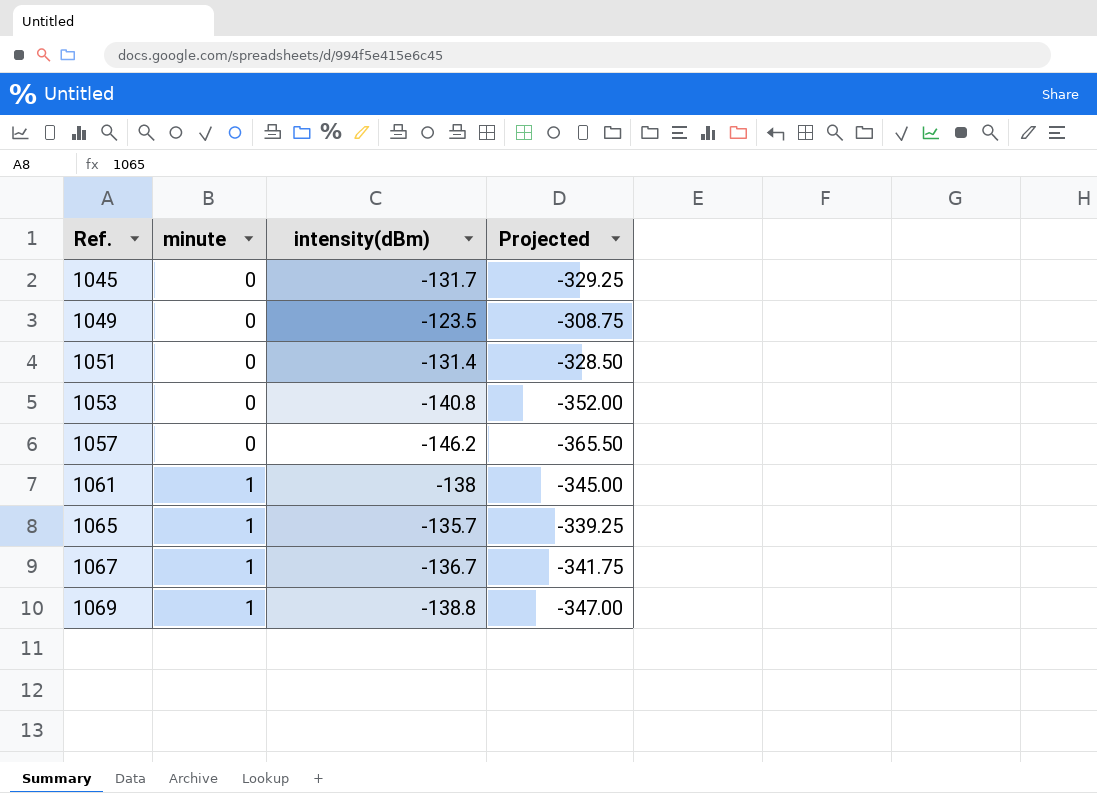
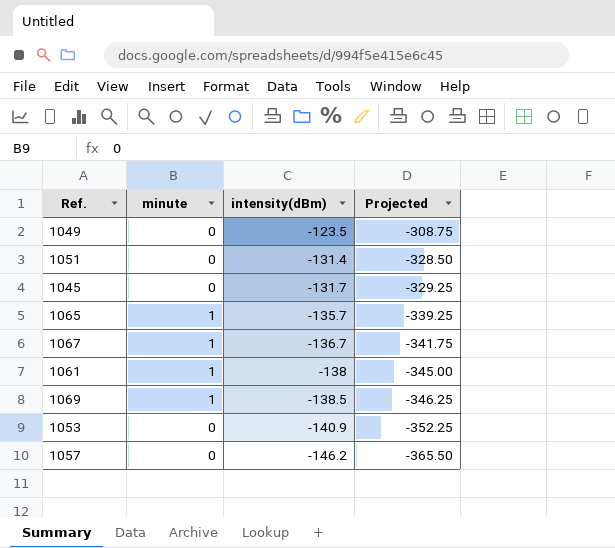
row order: Ref. ascending -> intensity(dBm) descending
1069 | intensity(dBm): -138.8 -> -138.5
1069 | Projected: -347.00 -> -346.25
1053 | intensity(dBm): -140.8 -> -140.9
1053 | Projected: -352.00 -> -352.25

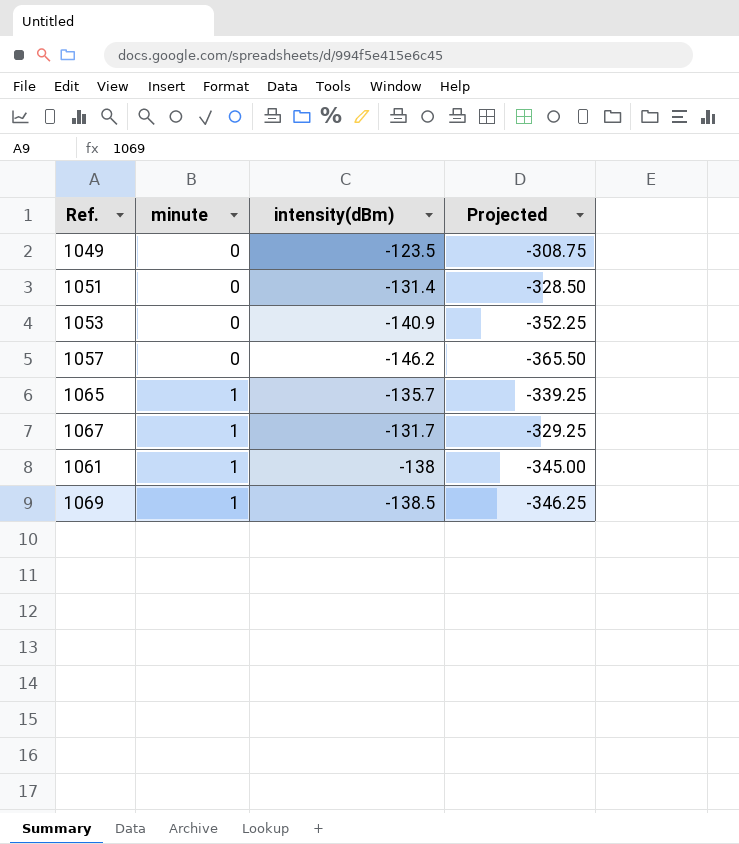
row order: intensity(dBm) descending -> minute ascending
row 1045: 0 | -131.7 | -329.25 -> none
1067 | intensity(dBm): -136.7 -> -131.7
1067 | Projected: -341.75 -> -329.25

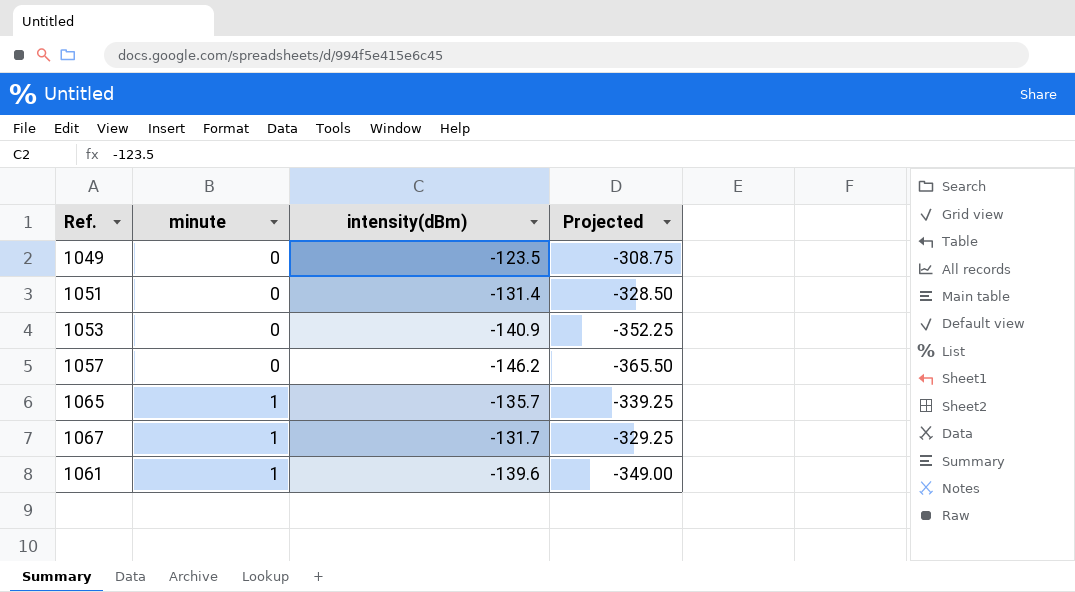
row 1069: 1 | -138.5 | -346.25 -> none
1061 | intensity(dBm): -138 -> -139.6
1061 | Projected: -345.00 -> -349.00

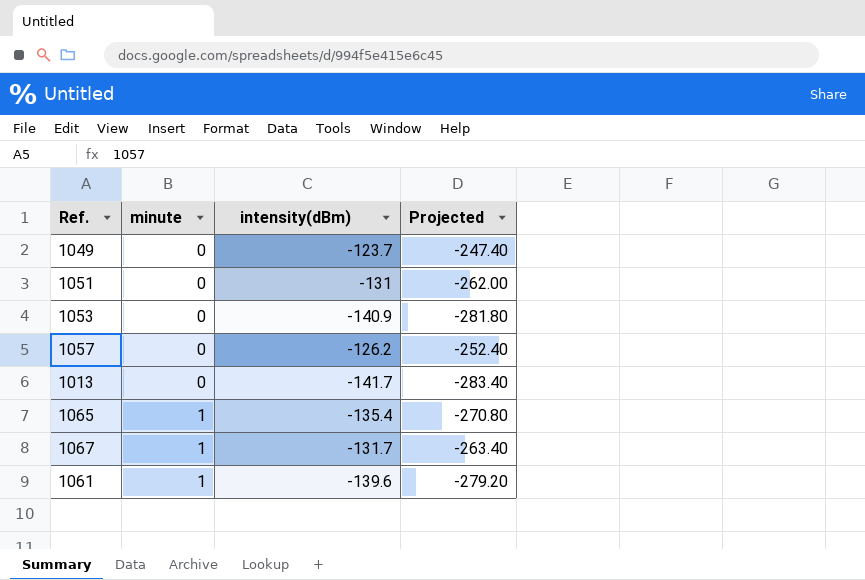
column Projected | formula: [intensity(dBm)] * 2.5 -> [intensity(dBm)] * 2
1049 | intensity(dBm): -123.5 -> -123.7
1051 | intensity(dBm): -131.4 -> -131
1057 | intensity(dBm): -146.2 -> -126.2
row 1013: none -> 0 | -141.7 | -283.40
1065 | intensity(dBm): -135.7 -> -135.4

